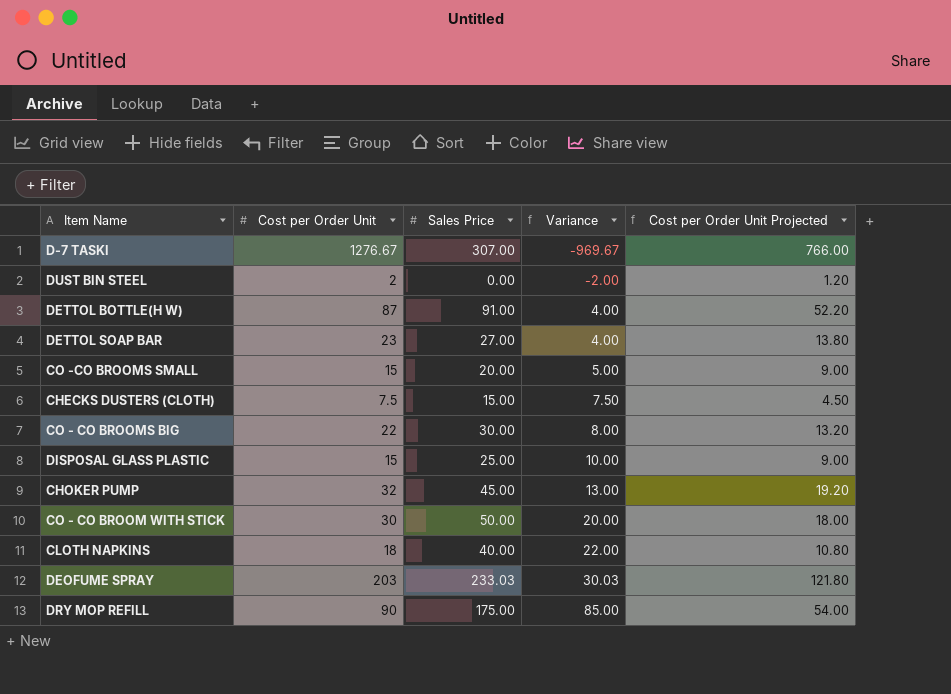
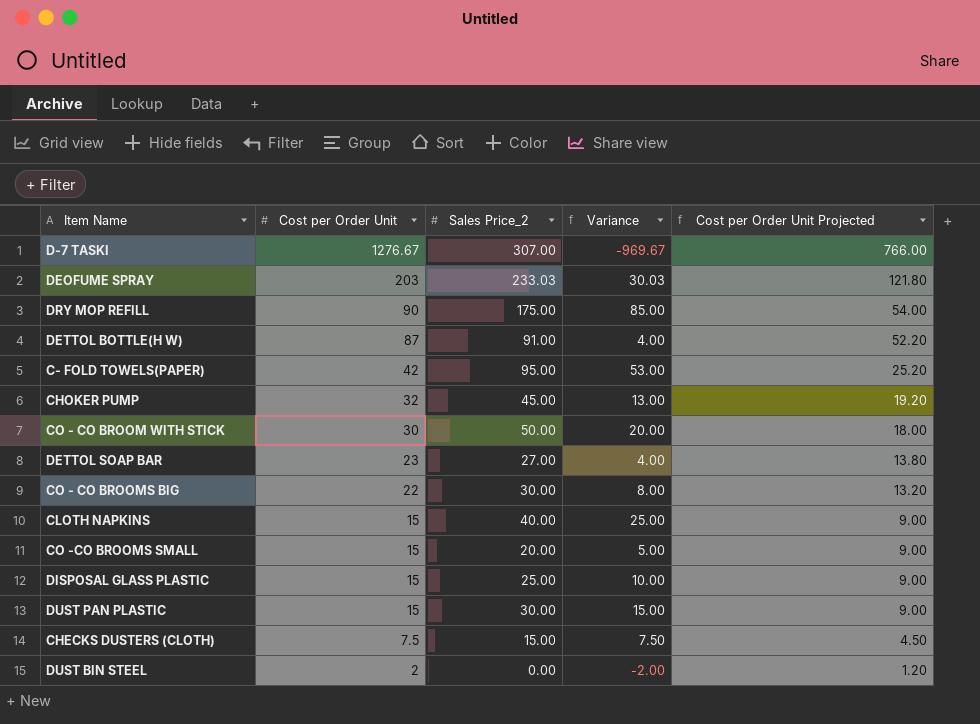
row order: Variance ascending -> Cost per Order Unit descending
column name: Sales Price -> Sales Price_2
row C- FOLD TOWELS(PAPER): none -> 42 | 95.00 | 53.00 | 25.20
CLOTH NAPKINS | Cost per Order Unit: 18 -> 15
CLOTH NAPKINS | Variance: 22.00 -> 25.00
CLOTH NAPKINS | Cost per Order Unit Projected: 10.80 -> 9.00
row DUST PAN PLASTIC: none -> 15 | 30.00 | 15.00 | 9.00

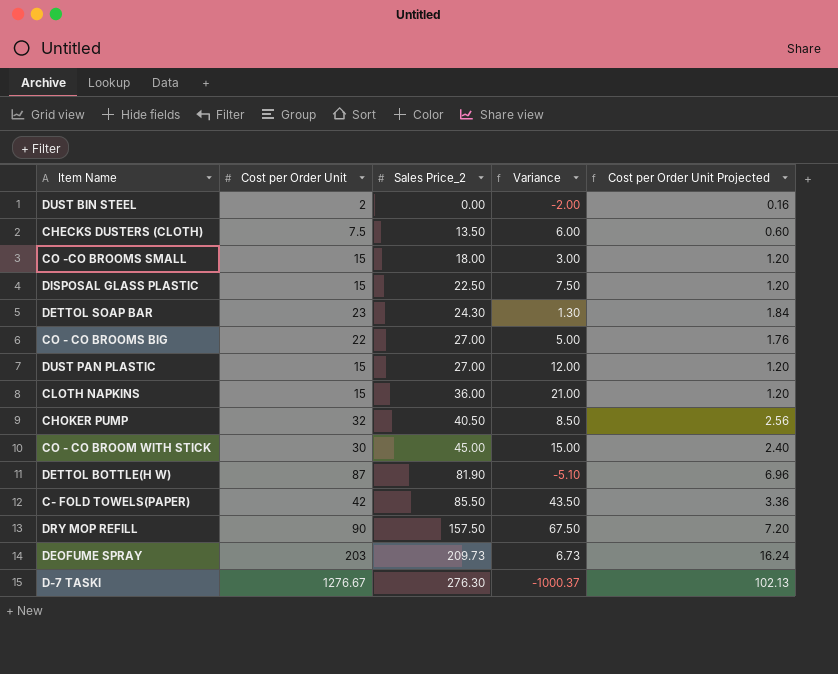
row order: Cost per Order Unit descending -> Sales Price_2 ascending
column Cost per Order Unit Projected | formula: [Cost per Order Unit] * 0.6 -> [Cost per Order Unit] * 0.08
CHECKS DUSTERS (CLOTH) | Sales Price_2: 15.00 -> 13.50
CHECKS DUSTERS (CLOTH) | Variance: 7.50 -> 6.00
CO -CO BROOMS SMALL | Sales Price_2: 20.00 -> 18.00
CO -CO BROOMS SMALL | Variance: 5.00 -> 3.00
DISPOSAL GLASS PLASTIC | Sales Price_2: 25.00 -> 22.50
DISPOSAL GLASS PLASTIC | Variance: 10.00 -> 7.50
DETTOL SOAP BAR | Sales Price_2: 27.00 -> 24.30
DETTOL SOAP BAR | Variance: 4.00 -> 1.30
CO - CO BROOMS BIG | Sales Price_2: 30.00 -> 27.00
CO - CO BROOMS BIG | Variance: 8.00 -> 5.00
DUST PAN PLASTIC | Sales Price_2: 30.00 -> 27.00
DUST PAN PLASTIC | Variance: 15.00 -> 12.00
CLOTH NAPKINS | Sales Price_2: 40.00 -> 36.00
CLOTH NAPKINS | Variance: 25.00 -> 21.00
CHOKER PUMP | Sales Price_2: 45.00 -> 40.50
CHOKER PUMP | Variance: 13.00 -> 8.50
CO - CO BROOM WITH STICK | Sales Price_2: 50.00 -> 45.00
CO - CO BROOM WITH STICK | Variance: 20.00 -> 15.00
DETTOL BOTTLE(H W) | Sales Price_2: 91.00 -> 81.90
DETTOL BOTTLE(H W) | Variance: 4.00 -> -5.10
C- FOLD TOWELS(PAPER) | Sales Price_2: 95.00 -> 85.50
C- FOLD TOWELS(PAPER) | Variance: 53.00 -> 43.50
DRY MOP REFILL | Sales Price_2: 175.00 -> 157.50
DRY MOP REFILL | Variance: 85.00 -> 67.50
DEOFUME SPRAY | Sales Price_2: 233.03 -> 209.73
DEOFUME SPRAY | Variance: 30.03 -> 6.73
D-7 TASKI | Sales Price_2: 307.00 -> 276.30
D-7 TASKI | Variance: -969.67 -> -1000.37

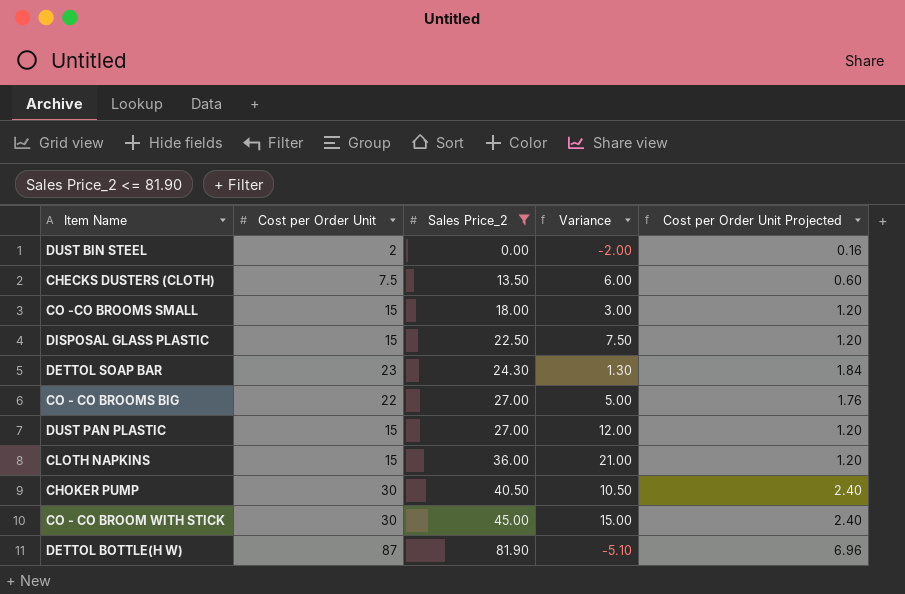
filter: none -> Sales Price_2 <= 81.90
CHOKER PUMP | Cost per Order Unit: 32 -> 30
CHOKER PUMP | Variance: 8.50 -> 10.50
CHOKER PUMP | Cost per Order Unit Projected: 2.56 -> 2.40

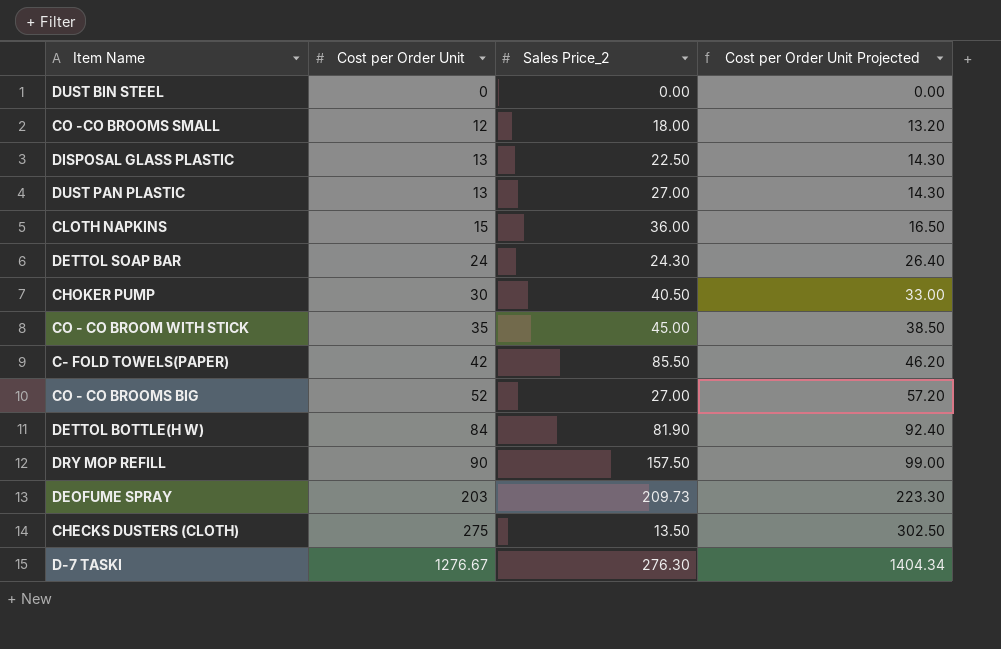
filter: Sales Price_2 <= 81.90 -> none
row order: Sales Price_2 ascending -> Cost per Order Unit ascending
column Variance | formula: [Sales Price_2] - [Cost per Order Unit] -> none
column Cost per Order Unit Projected | formula: [Cost per Order Unit] * 0.08 -> [Cost per Order Unit] * 1.1
DUST BIN STEEL | Cost per Order Unit: 2 -> 0
CO -CO BROOMS SMALL | Cost per Order Unit: 15 -> 12
DISPOSAL GLASS PLASTIC | Cost per Order Unit: 15 -> 13
DUST PAN PLASTIC | Cost per Order Unit: 15 -> 13
DETTOL SOAP BAR | Cost per Order Unit: 23 -> 24
CO - CO BROOM WITH STICK | Cost per Order Unit: 30 -> 35
CO - CO BROOMS BIG | Cost per Order Unit: 22 -> 52
DETTOL BOTTLE(H W) | Cost per Order Unit: 87 -> 84
CHECKS DUSTERS (CLOTH) | Cost per Order Unit: 7.5 -> 275

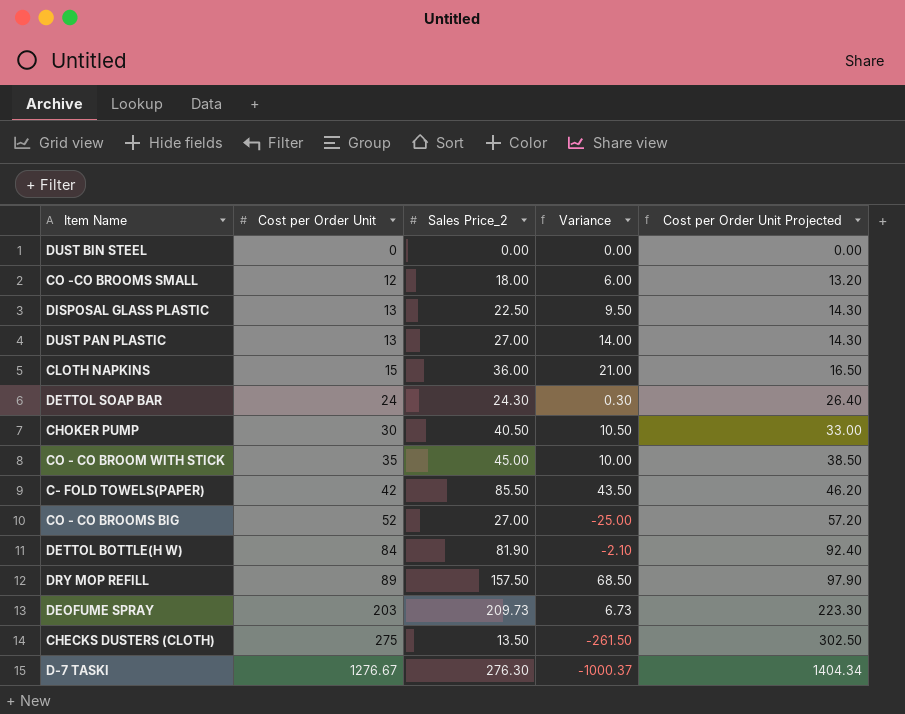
column Variance | formula: none -> [Sales Price_2] - [Cost per Order Unit]
DRY MOP REFILL | Cost per Order Unit: 90 -> 89
DRY MOP REFILL | Cost per Order Unit Projected: 99.00 -> 97.90

